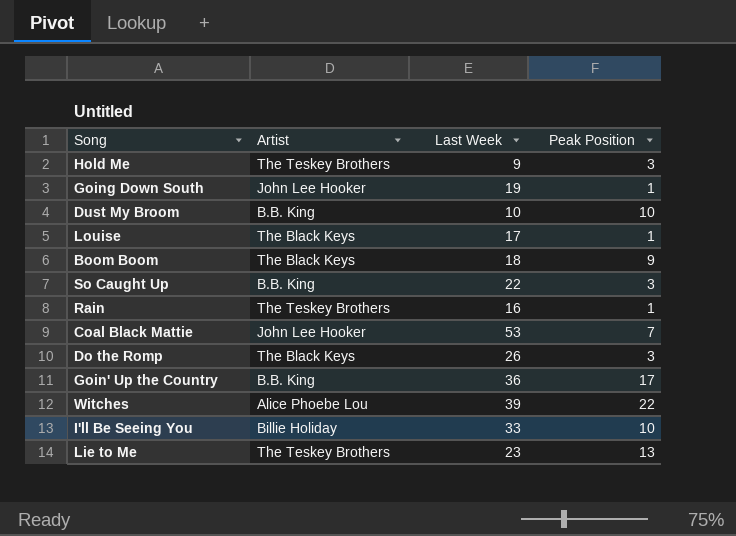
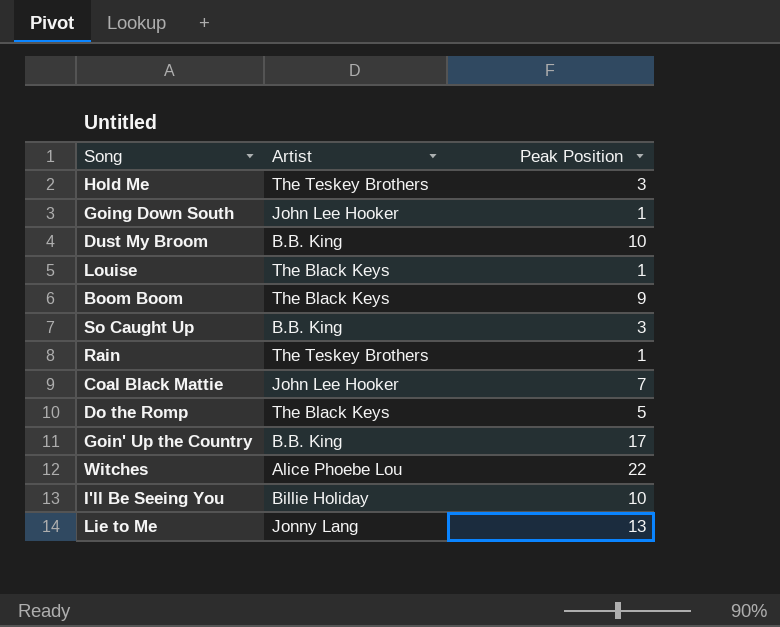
column Last Week | position: 3 -> none
Do the Romp | Peak Position: 3 -> 5
Lie to Me | Artist: The Teskey Brothers -> Jonny Lang

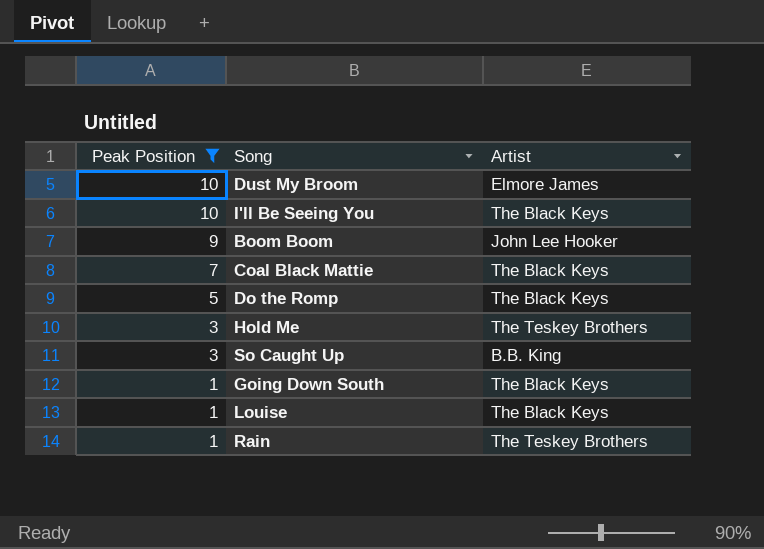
filter: none -> Peak Position <= 10
row order: none -> Peak Position descending
column Peak Position | position: 3 -> 1
Dust My Broom | Artist: B.B. King -> Elmore James
I'll Be Seeing You | Artist: Billie Holiday -> The Black Keys
Boom Boom | Artist: The Black Keys -> John Lee Hooker
Coal Black Mattie | Artist: John Lee Hooker -> The Black Keys
Going Down South | Artist: John Lee Hooker -> The Black Keys

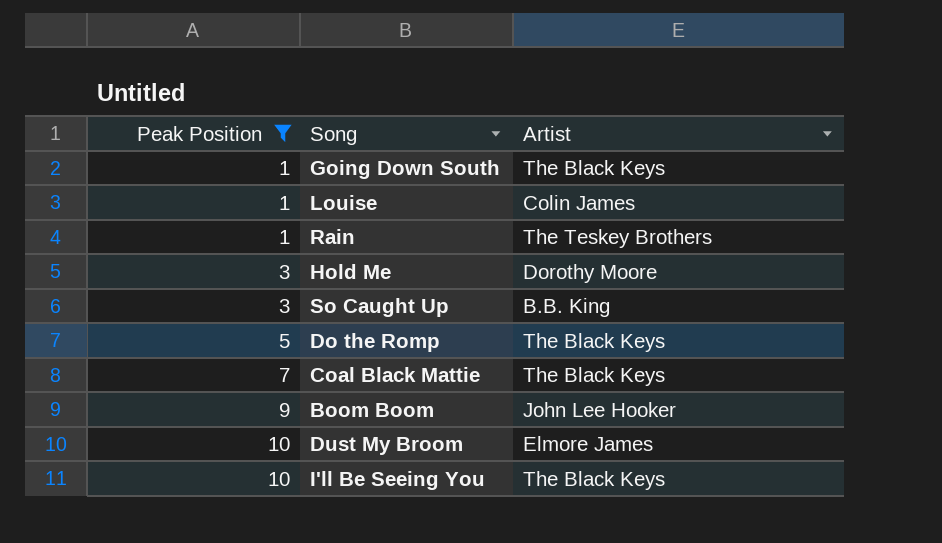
row order: Peak Position descending -> Peak Position ascending
Louise | Artist: The Black Keys -> Colin James
Hold Me | Artist: The Teskey Brothers -> Dorothy Moore

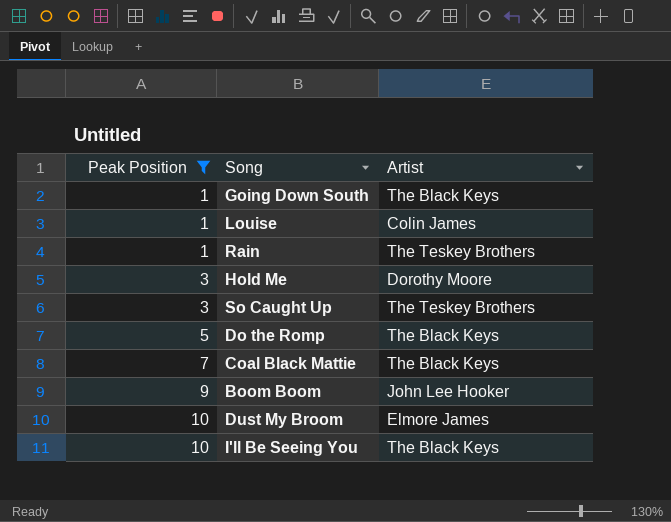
So Caught Up | Artist: B.B. King -> The Teskey Brothers

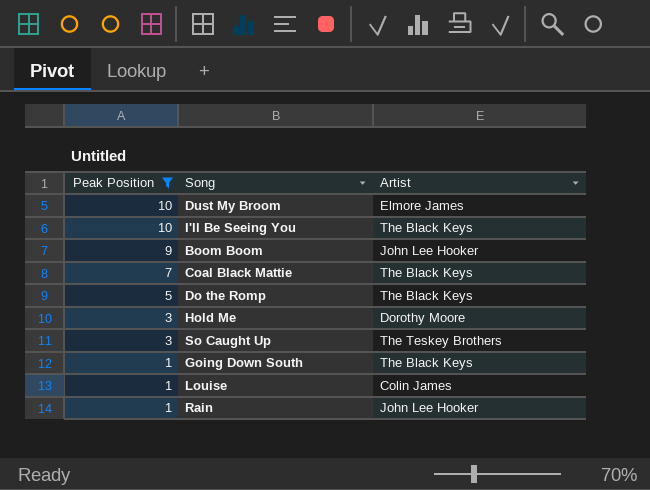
row order: Peak Position ascending -> Peak Position descending
Rain | Artist: The Teskey Brothers -> John Lee Hooker

